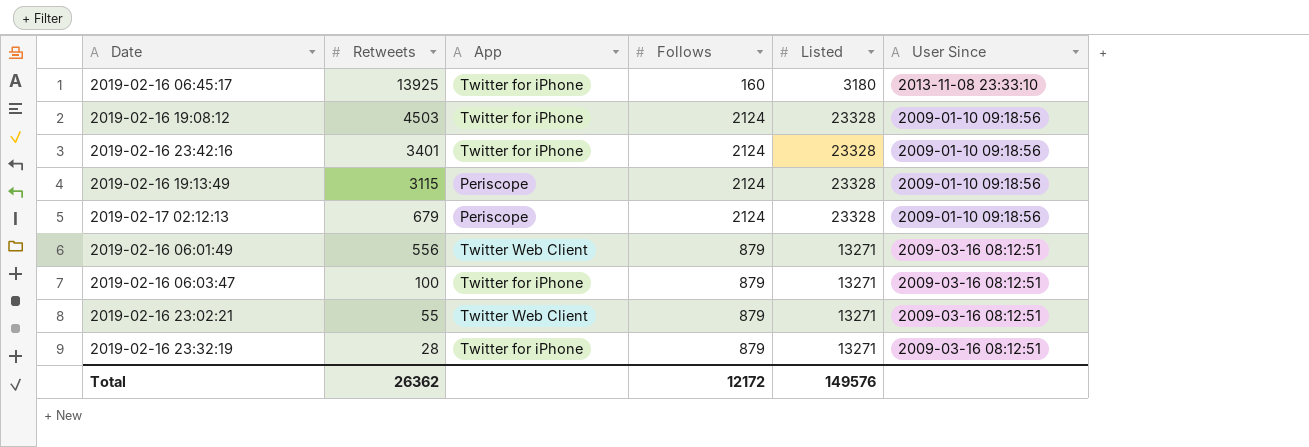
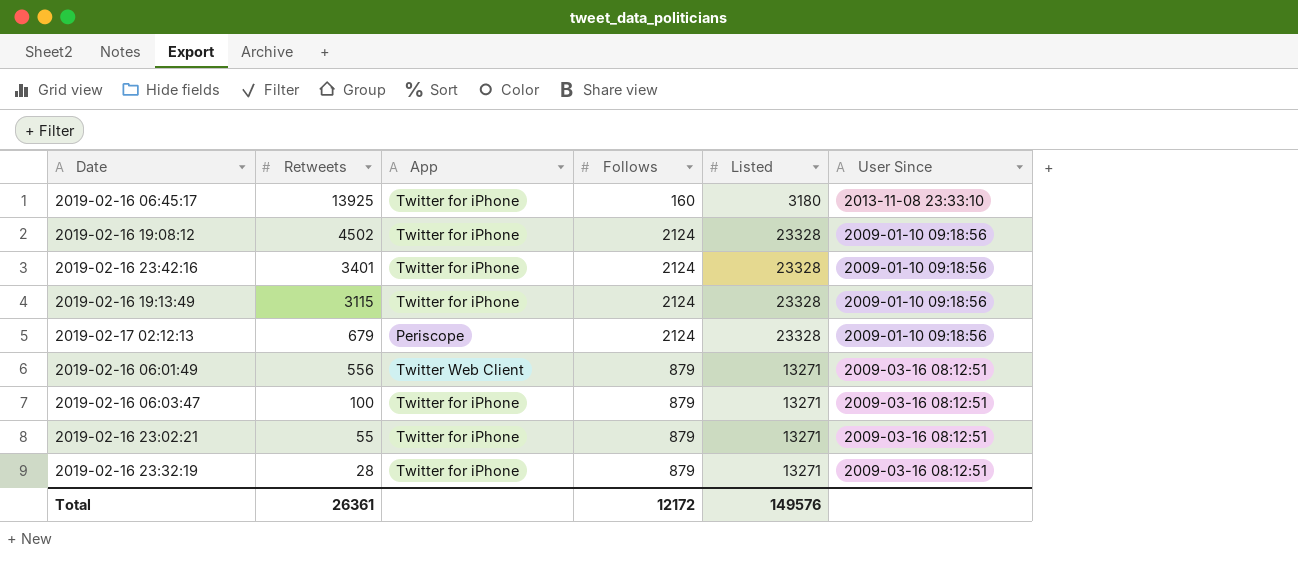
2019-02-16 19:08:12 | Retweets: 4503 -> 4502
2019-02-16 19:13:49 | App: Periscope -> Twitter for iPhone
2019-02-16 23:02:21 | App: Twitter Web Client -> Twitter for iPhone
Total | Retweets: 26362 -> 26361

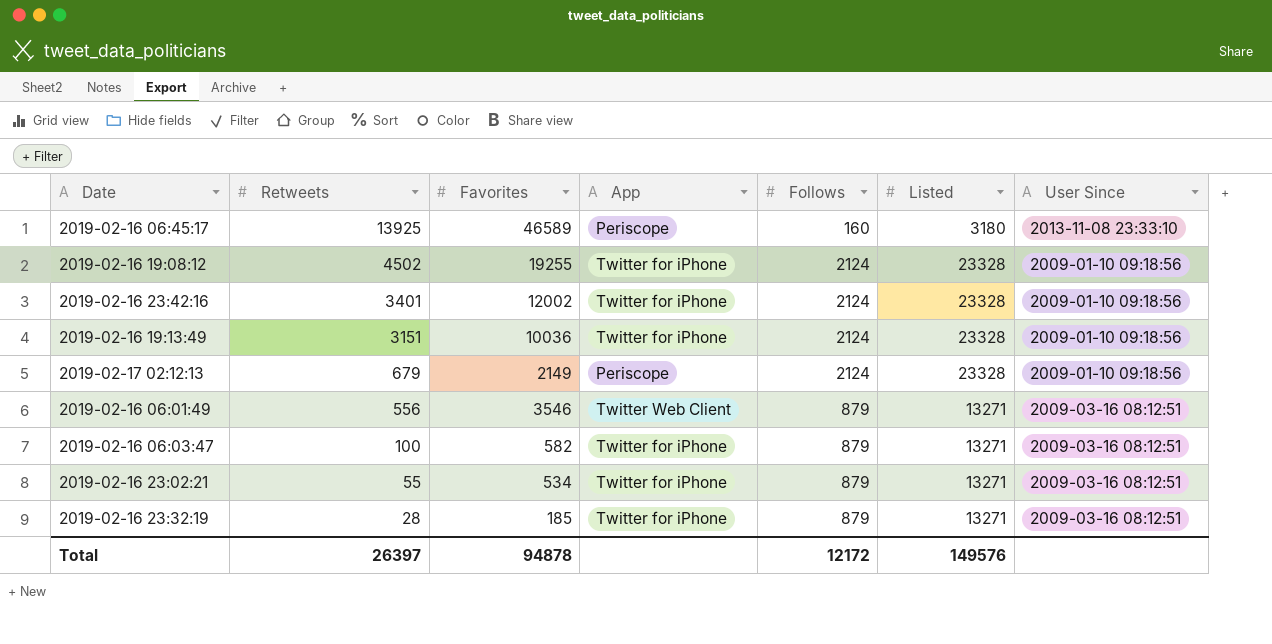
column Favorites | position: none -> 3
2019-02-16 06:45:17 | App: Twitter for iPhone -> Periscope
2019-02-16 19:13:49 | Retweets: 3115 -> 3151
Total | Retweets: 26361 -> 26397

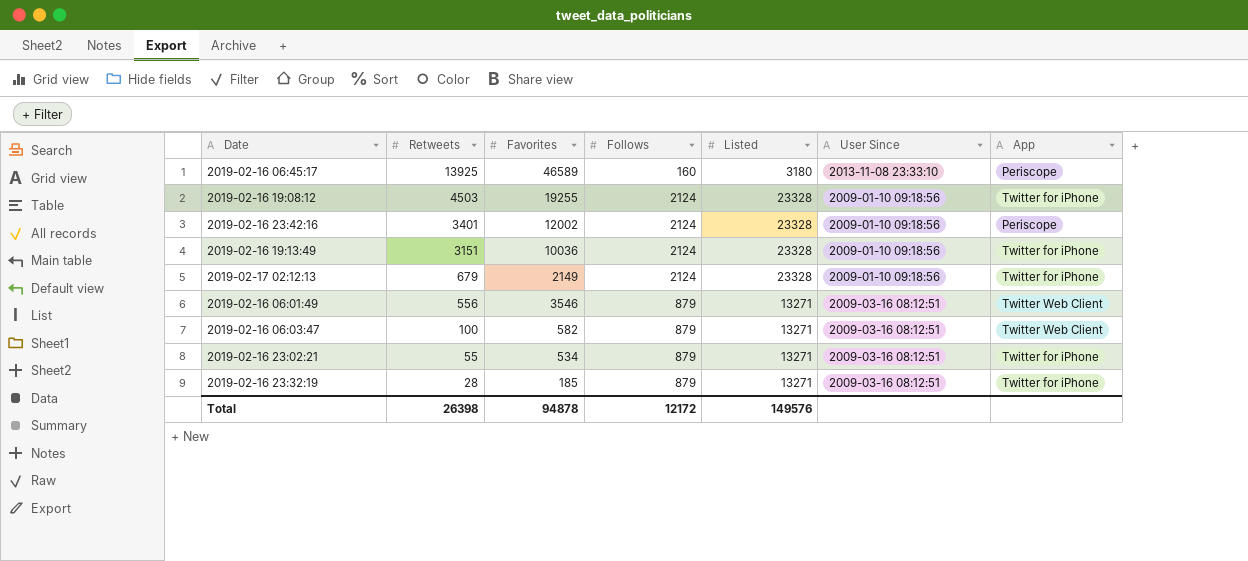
column App | position: 4 -> 7
2019-02-16 19:08:12 | Retweets: 4502 -> 4503
2019-02-16 23:42:16 | App: Twitter for iPhone -> Periscope
2019-02-17 02:12:13 | App: Periscope -> Twitter for iPhone
2019-02-16 06:03:47 | App: Twitter for iPhone -> Twitter Web Client
Total | Retweets: 26397 -> 26398

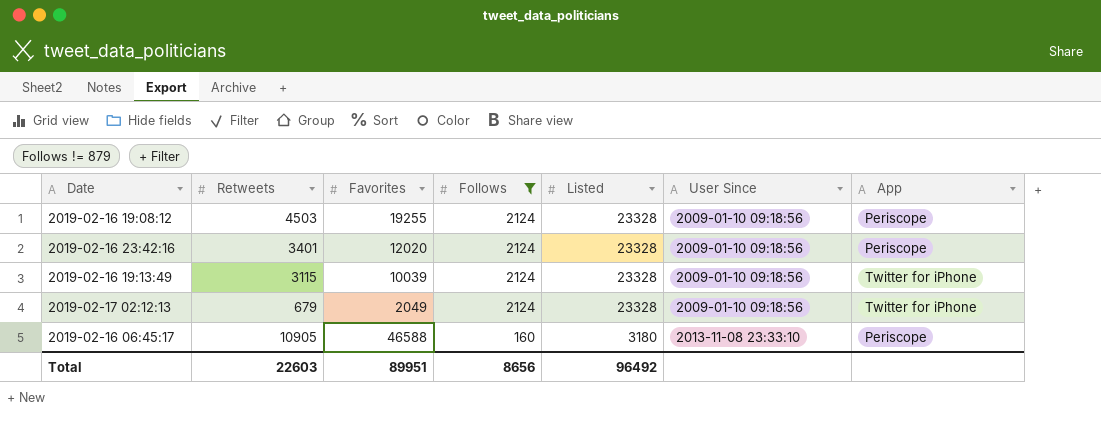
filter: none -> Follows != 879
row order: Retweets descending -> Follows descending
2019-02-16 19:08:12 | App: Twitter for iPhone -> Periscope
2019-02-16 23:42:16 | Favorites: 12002 -> 12020
2019-02-16 19:13:49 | Retweets: 3151 -> 3115
2019-02-16 19:13:49 | Favorites: 10036 -> 10039
2019-02-17 02:12:13 | Favorites: 2149 -> 2049
2019-02-16 06:45:17 | Retweets: 13925 -> 10905
2019-02-16 06:45:17 | Favorites: 46589 -> 46588
Total | Retweets: 26398 -> 22603
Total | Favorites: 94878 -> 89951
Total | Follows: 12172 -> 8656
Total | Listed: 149576 -> 96492

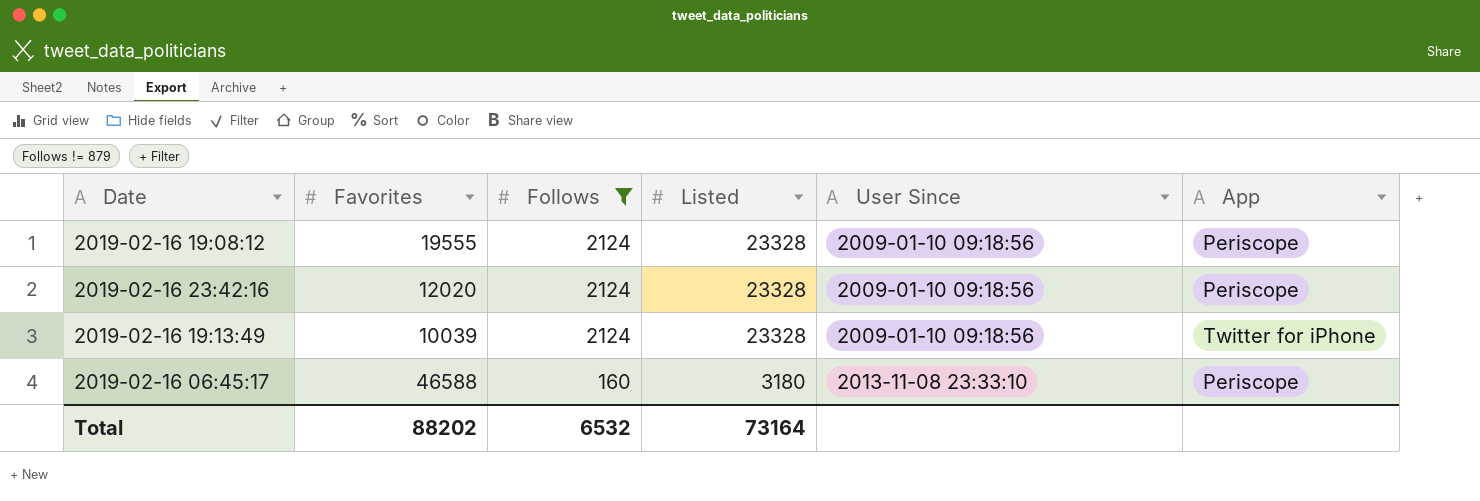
column Retweets | position: 2 -> none
row 2019-02-17 02:12:13: 679 | 2049 | 2124 | 23328 | 2009-01-10 09:18:56 | Twitter for iPhone -> none
2019-02-16 19:08:12 | Favorites: 19255 -> 19555
Total | Favorites: 89951 -> 88202
Total | Follows: 8656 -> 6532
Total | Listed: 96492 -> 73164

